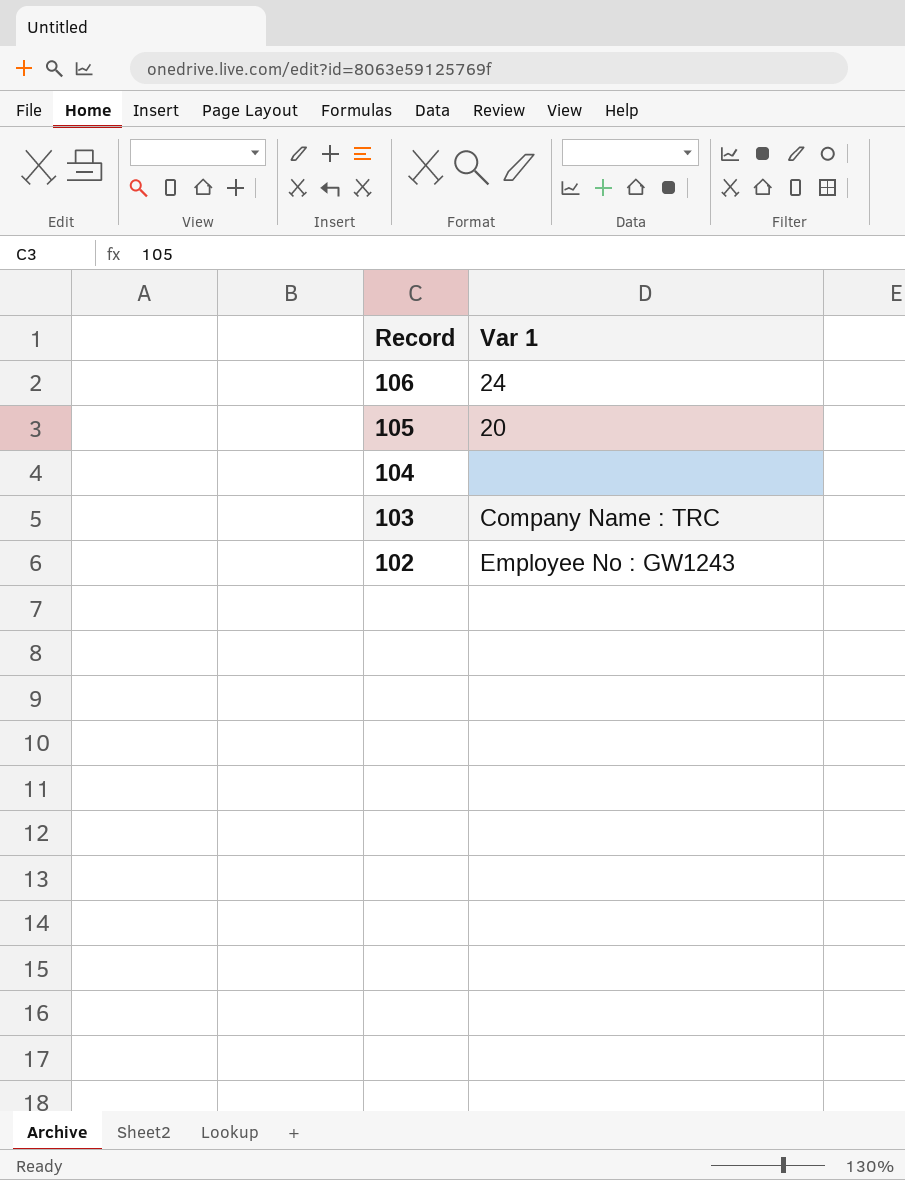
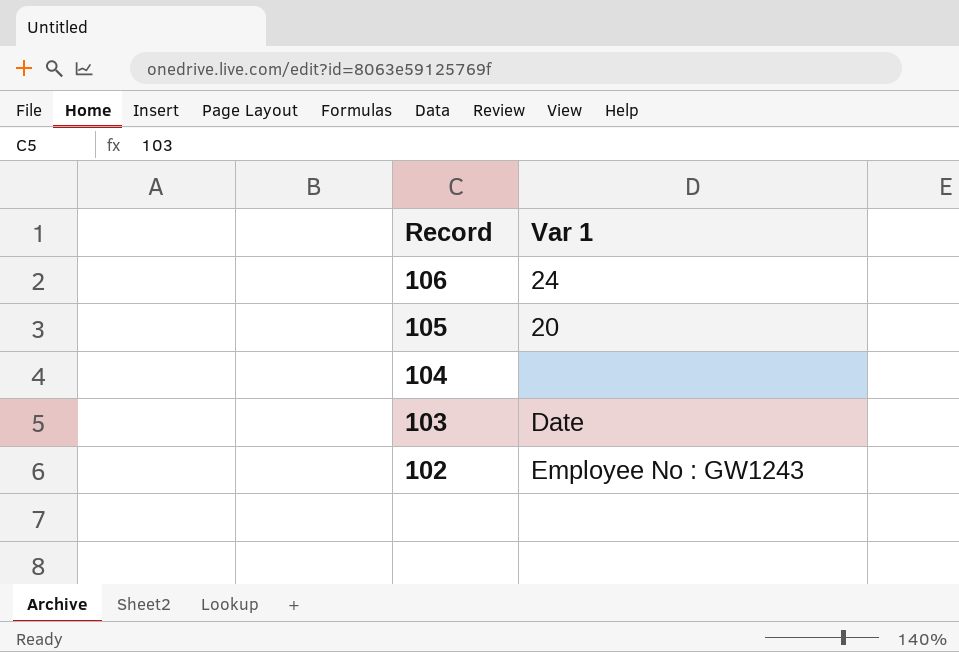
103 | Var 1: Company Name : TRC -> Date

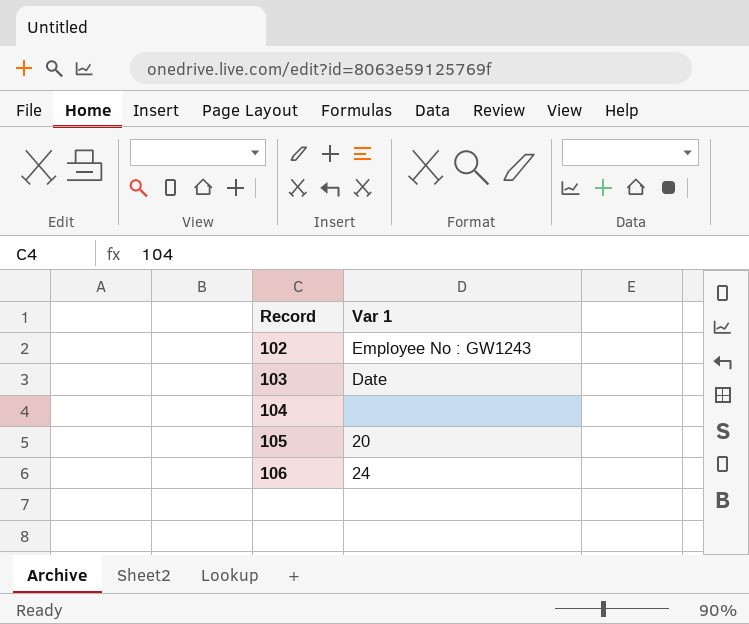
row order: Record descending -> Record ascending

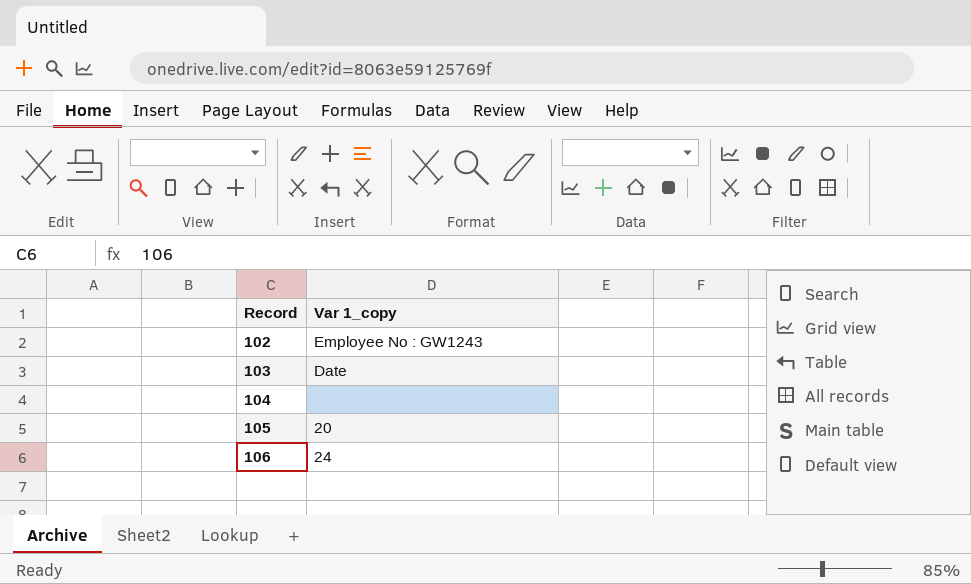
column name: Var 1 -> Var 1_copy

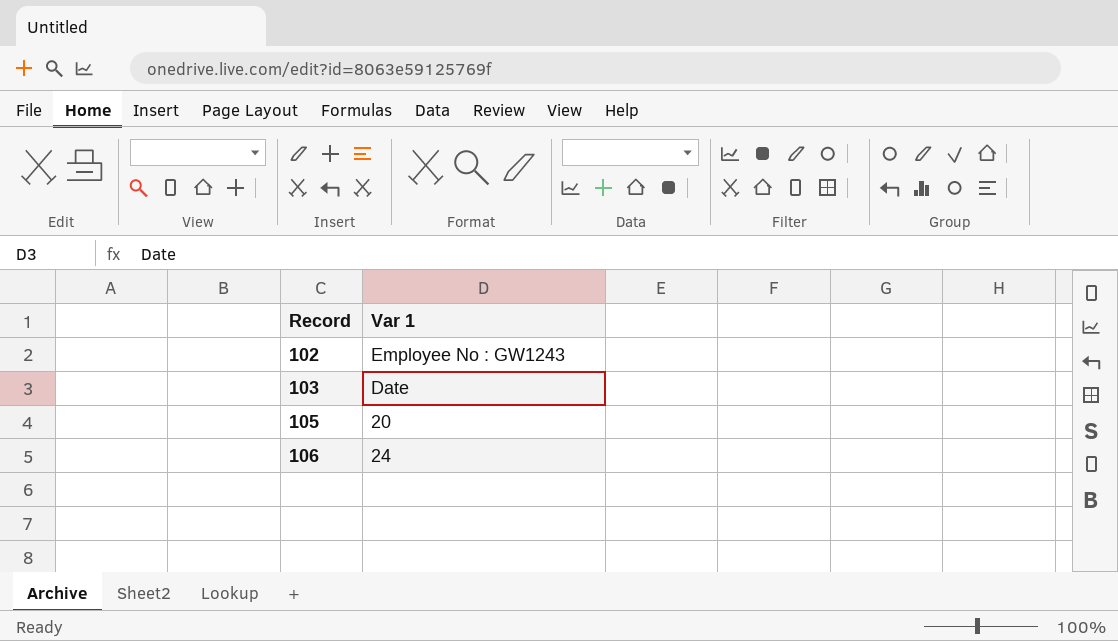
column name: Var 1_copy -> Var 1
row 104: none -> none

